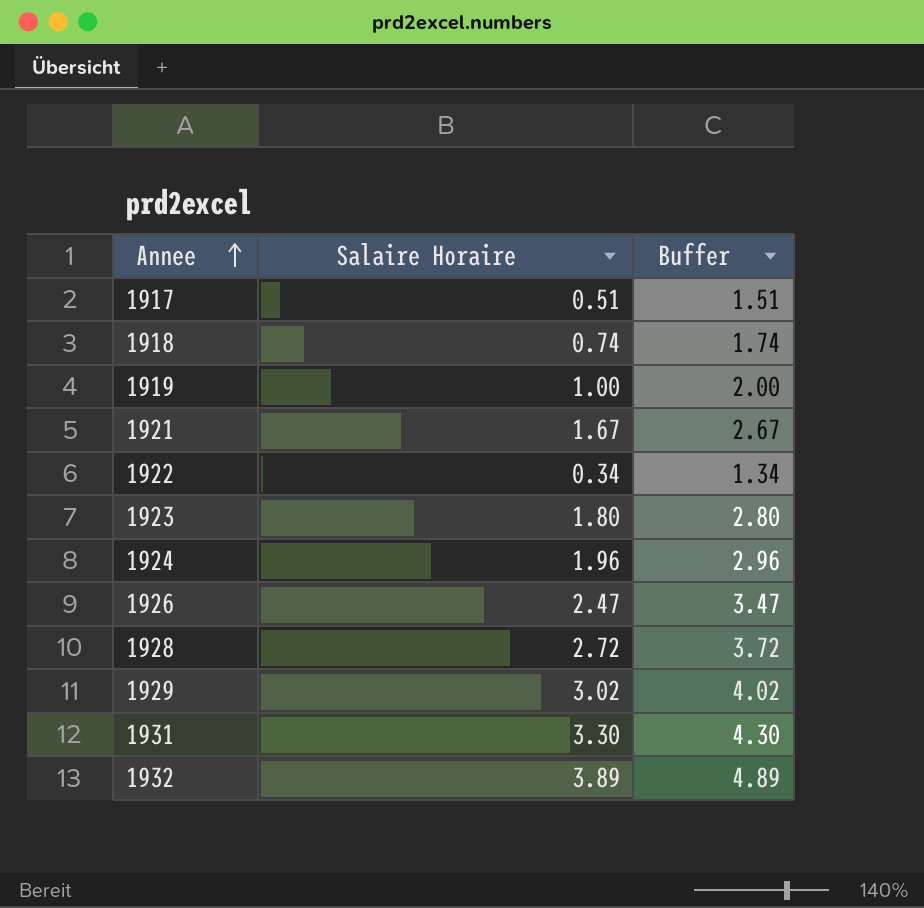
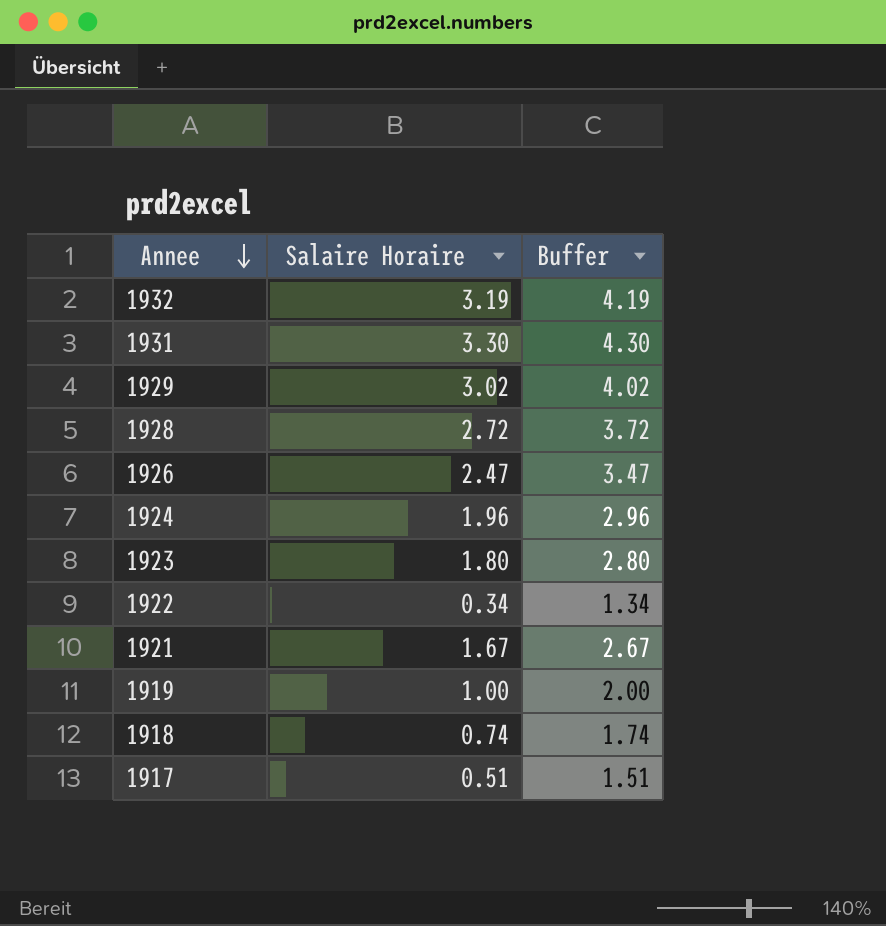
row order: Annee ascending -> Annee descending
1932 | Salaire Horaire: 3.89 -> 3.19
1932 | Buffer: 4.89 -> 4.19

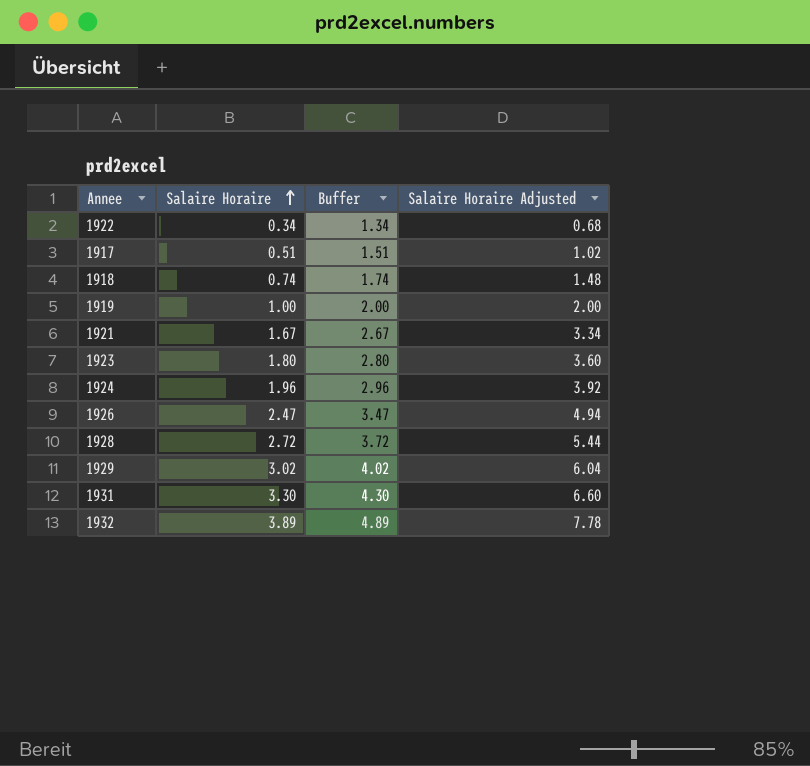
row order: Annee descending -> Salaire Horaire ascending
column Salaire Horaire Adjusted | formula: none -> [Salaire Horaire] * 2
1932 | Salaire Horaire: 3.19 -> 3.89
1932 | Buffer: 4.19 -> 4.89

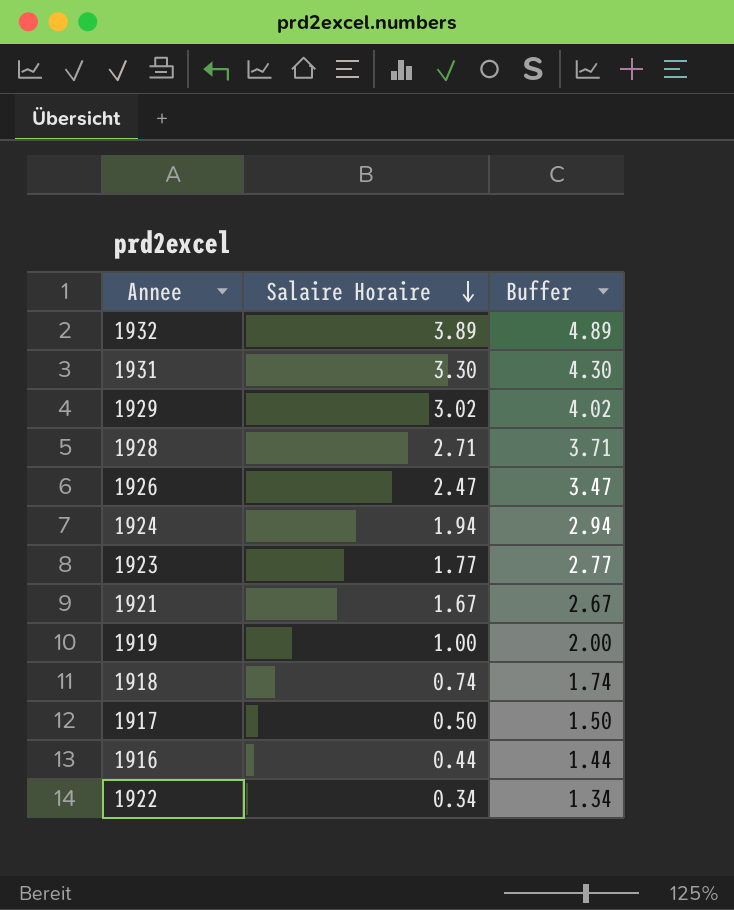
row order: Salaire Horaire ascending -> Salaire Horaire descending
column Salaire Horaire Adjusted | formula: [Salaire Horaire] * 2 -> none
1928 | Salaire Horaire: 2.72 -> 2.71
1928 | Buffer: 3.72 -> 3.71
1924 | Salaire Horaire: 1.96 -> 1.94
1924 | Buffer: 2.96 -> 2.94
1923 | Salaire Horaire: 1.80 -> 1.77
1923 | Buffer: 2.80 -> 2.77
1917 | Salaire Horaire: 0.51 -> 0.50
1917 | Buffer: 1.51 -> 1.50
row 1916: none -> 0.44 | 1.44

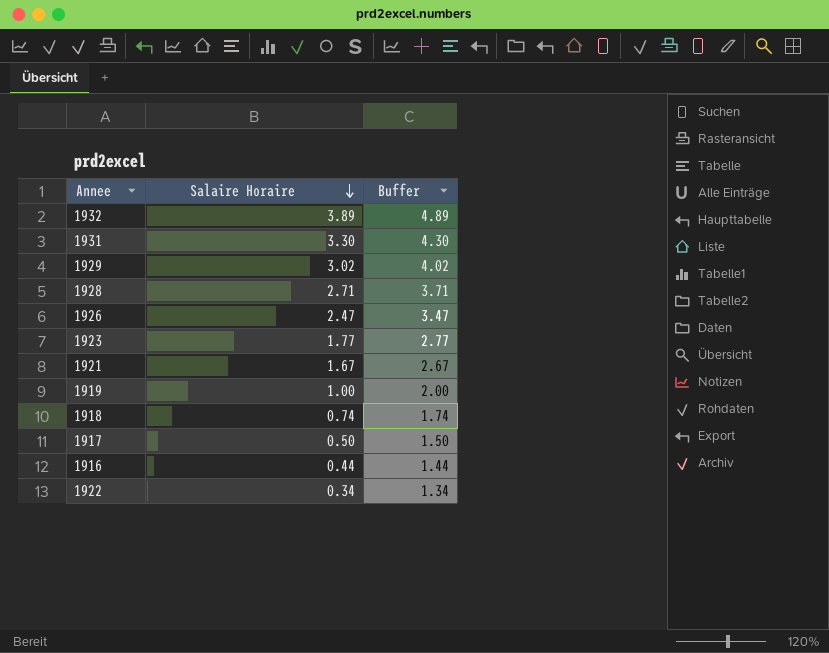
row 1924: 1.94 | 2.94 -> none

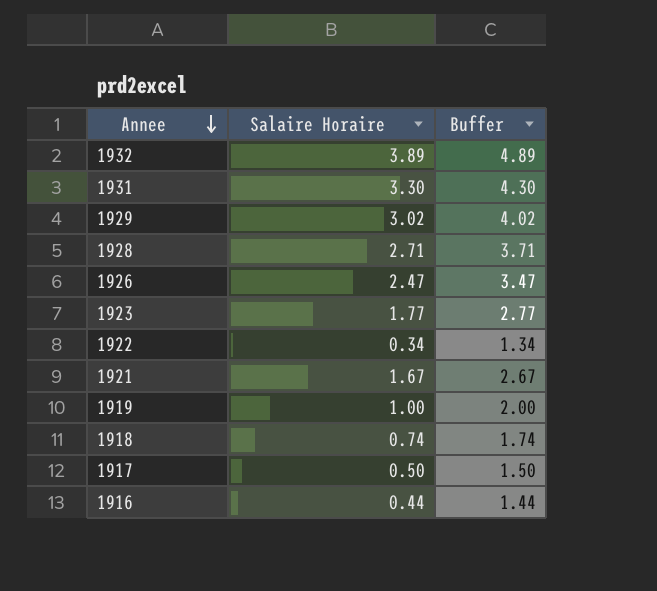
row order: Salaire Horaire descending -> Annee descending

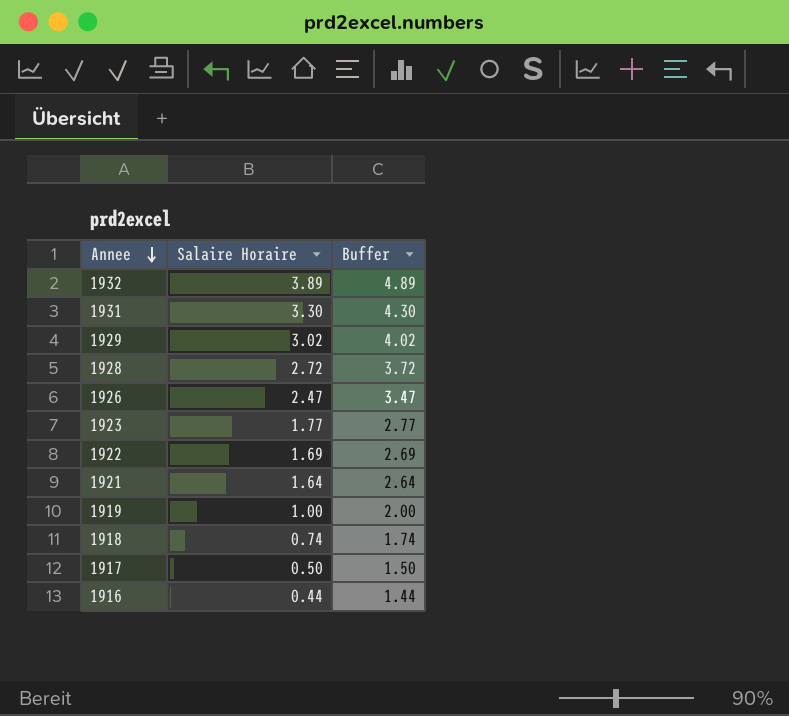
1928 | Salaire Horaire: 2.71 -> 2.72
1928 | Buffer: 3.71 -> 3.72
1922 | Salaire Horaire: 0.34 -> 1.69
1922 | Buffer: 1.34 -> 2.69
1921 | Salaire Horaire: 1.67 -> 1.64
1921 | Buffer: 2.67 -> 2.64

